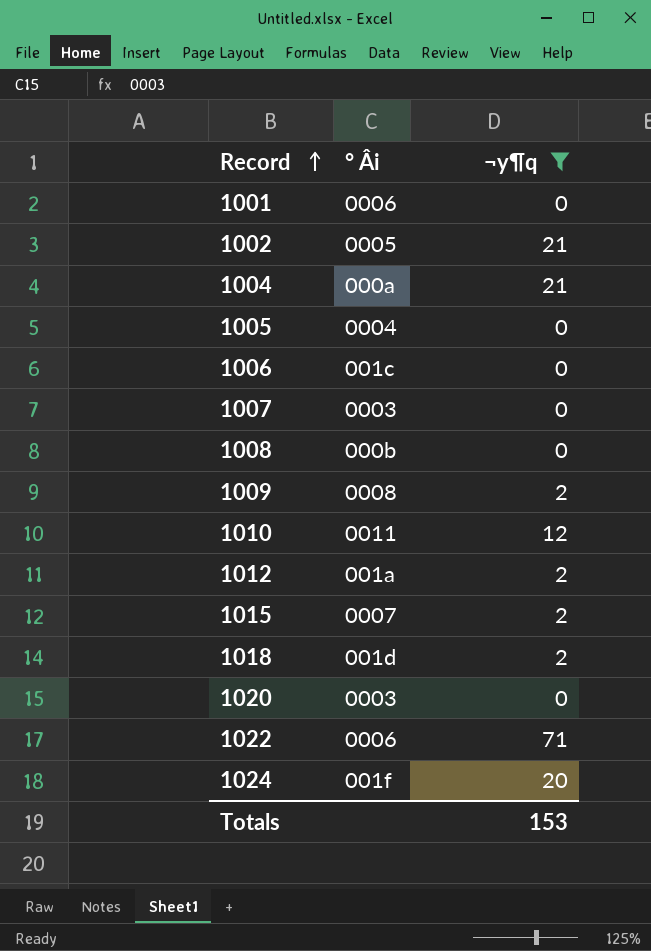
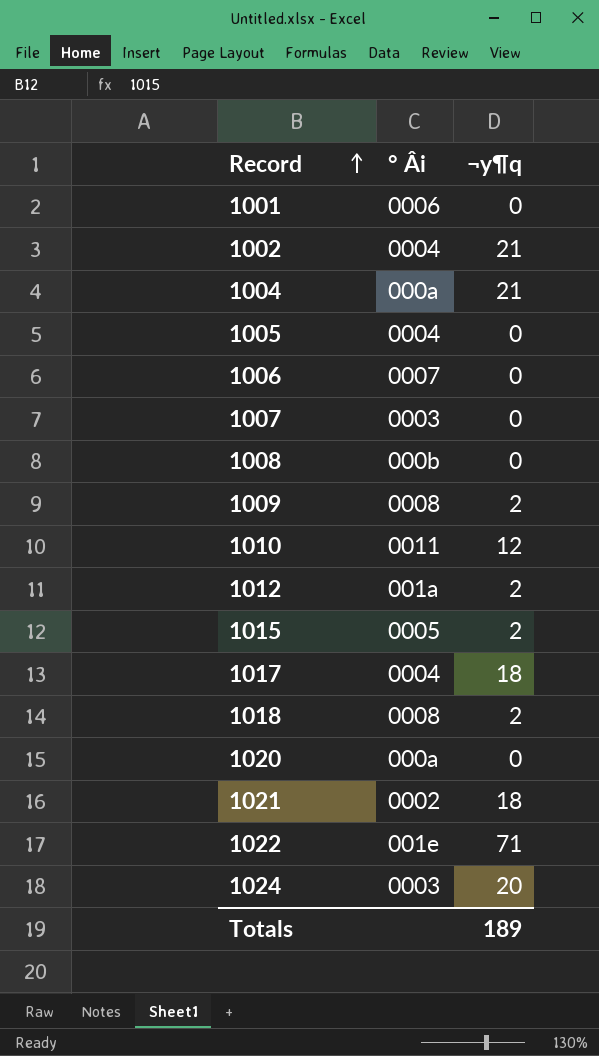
filter: ¬y¶q != 18 -> none
1002 | ° Âi: 0005 -> 0004
1006 | ° Âi: 001c -> 0007
1015 | ° Âi: 0007 -> 0005
1018 | ° Âi: 001d -> 0008
1020 | ° Âi: 0003 -> 000a
1022 | ° Âi: 0006 -> 001e
1024 | ° Âi: 001f -> 0003
Totals | ¬y¶q: 153 -> 189

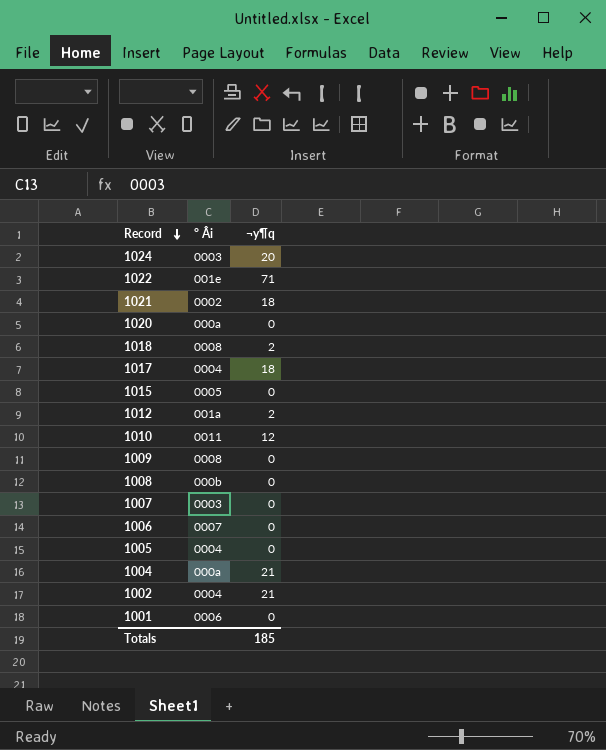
row order: Record ascending -> Record descending
1015 | ¬y¶q: 2 -> 0
1009 | ¬y¶q: 2 -> 0
Totals | ¬y¶q: 189 -> 185

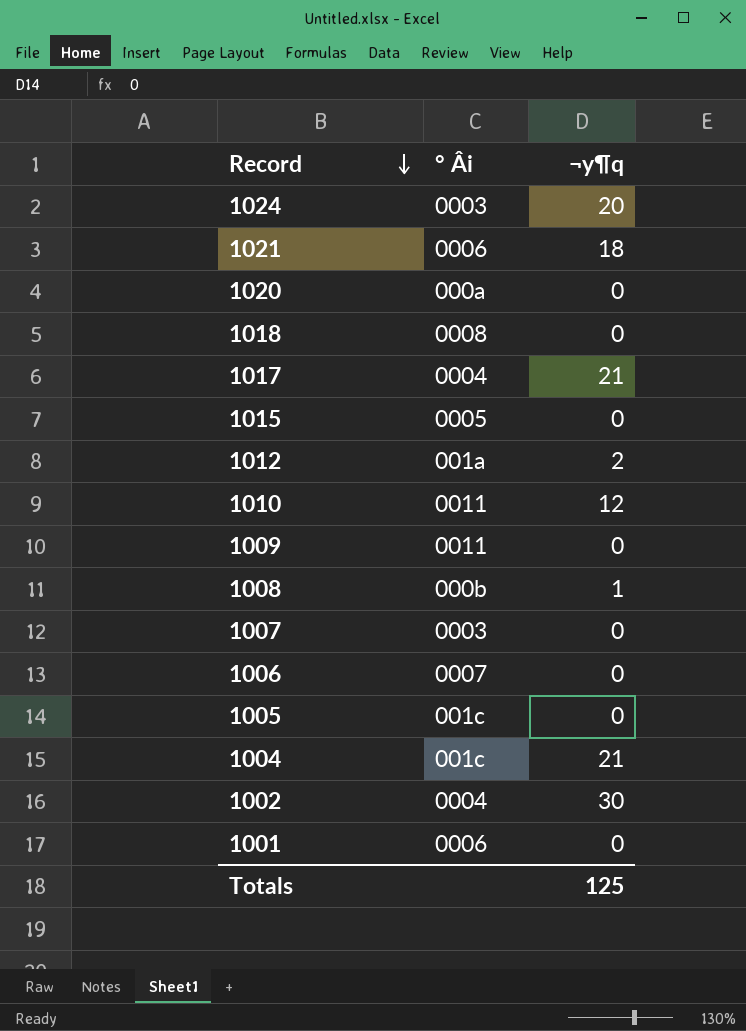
row 1022: 001e | 71 -> none
1021 | ° Âi: 0002 -> 0006
1018 | ¬y¶q: 2 -> 0
1017 | ¬y¶q: 18 -> 21
1009 | ° Âi: 0008 -> 0011
1008 | ¬y¶q: 0 -> 1
1005 | ° Âi: 0004 -> 001c
1004 | ° Âi: 000a -> 001c
1002 | ¬y¶q: 21 -> 30
Totals | ¬y¶q: 185 -> 125

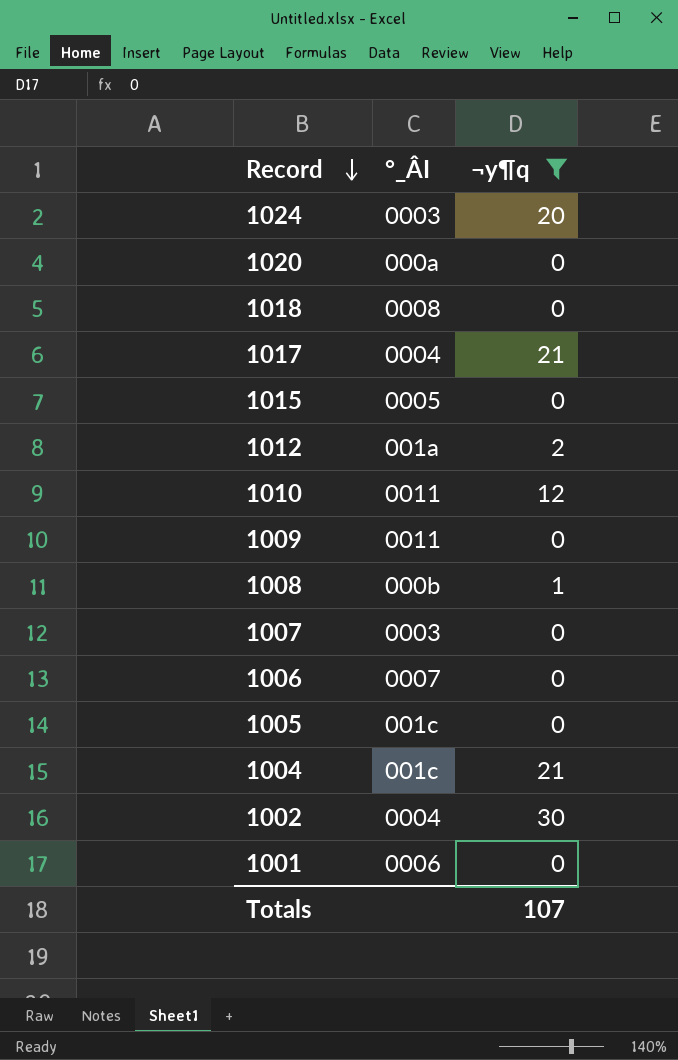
filter: none -> ¬y¶q != 18
column name: ° Âi -> °_ÂI
Totals | ¬y¶q: 125 -> 107

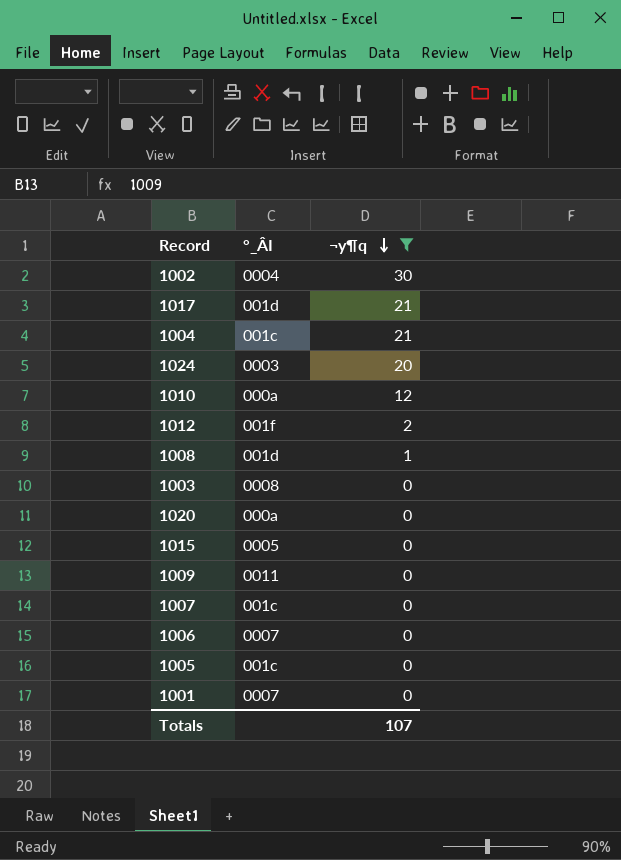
row order: Record descending -> ¬y¶q descending
row 1018: 0008 | 0 -> none
1017 | °_ÂI: 0004 -> 001d
1010 | °_ÂI: 0011 -> 000a
1012 | °_ÂI: 001a -> 001f
1008 | °_ÂI: 000b -> 001d
row 1003: none -> 0008 | 0
1007 | °_ÂI: 0003 -> 001c
1001 | °_ÂI: 0006 -> 0007

